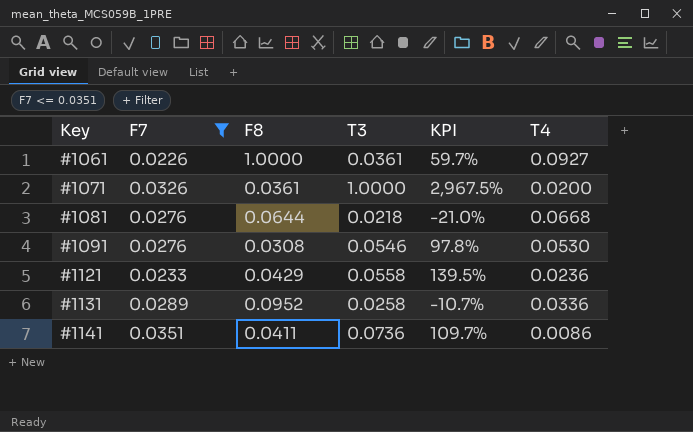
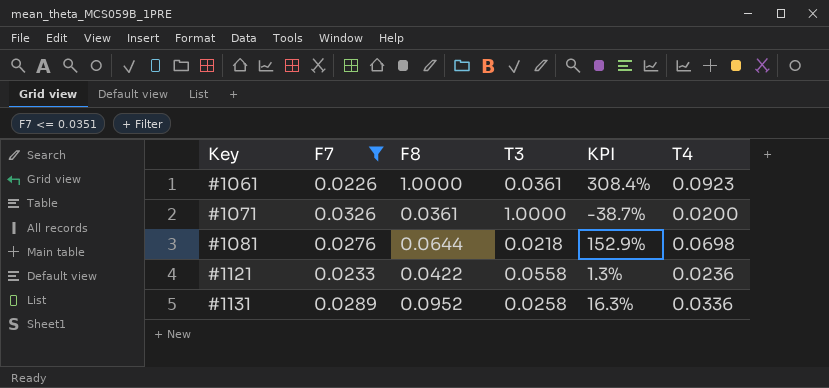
column KPI | formula: ([T3] - [F7]) / [F7] -> ([T4] - [F7]) / [F7]
row #1091: 0.0276 | 0.0308 | 0.0546 | 97.8% | 0.0530 -> none
row #1141: 0.0351 | 0.0411 | 0.0736 | 109.7% | 0.0086 -> none
#1061 | T4: 0.0927 -> 0.0923
#1081 | T4: 0.0668 -> 0.0698
#1121 | F8: 0.0429 -> 0.0422

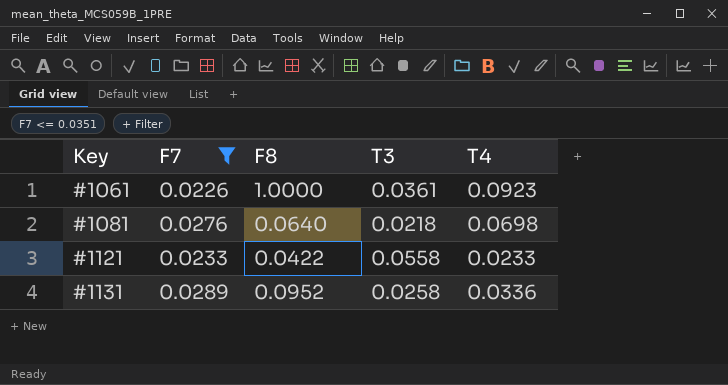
column KPI | formula: ([T4] - [F7]) / [F7] -> none
row #1071: 0.0326 | 0.0361 | 1.0000 | -38.7% | 0.0200 -> none
#1081 | F8: 0.0644 -> 0.0640
#1121 | T4: 0.0236 -> 0.0233

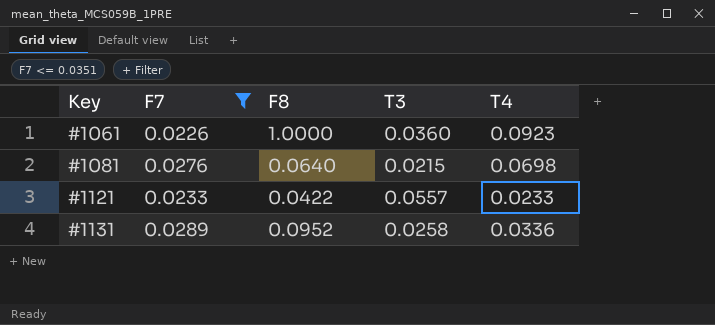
#1061 | T3: 0.0361 -> 0.0360
#1081 | T3: 0.0218 -> 0.0215
#1121 | T3: 0.0558 -> 0.0557

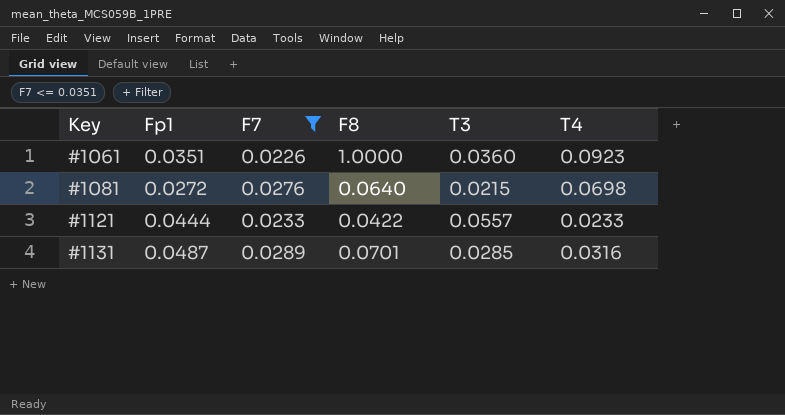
column Fp1 | position: none -> 2
#1131 | F8: 0.0952 -> 0.0701
#1131 | T3: 0.0258 -> 0.0285
#1131 | T4: 0.0336 -> 0.0316

